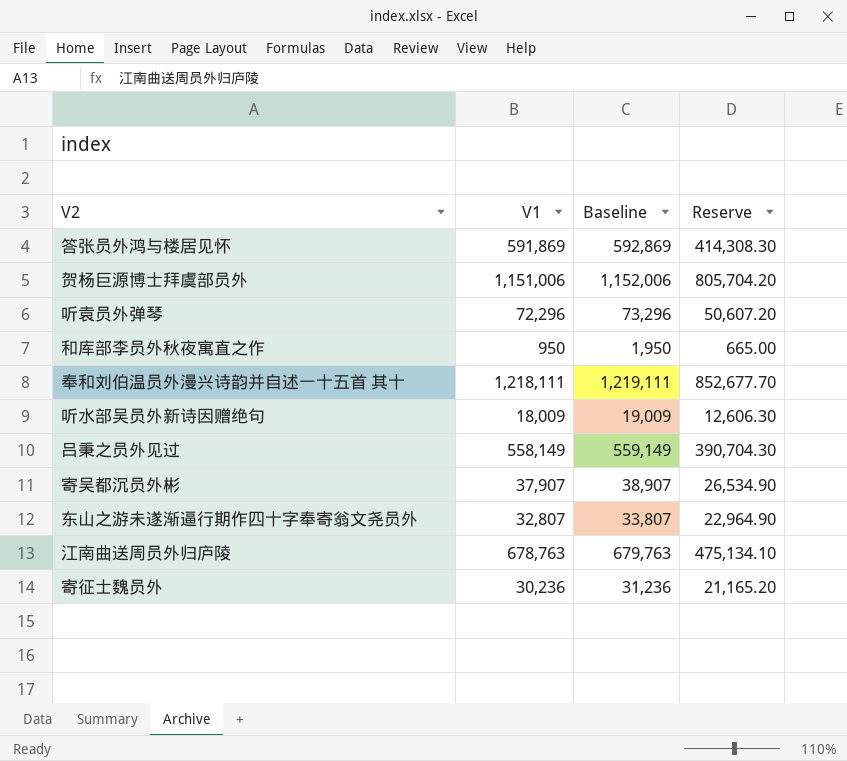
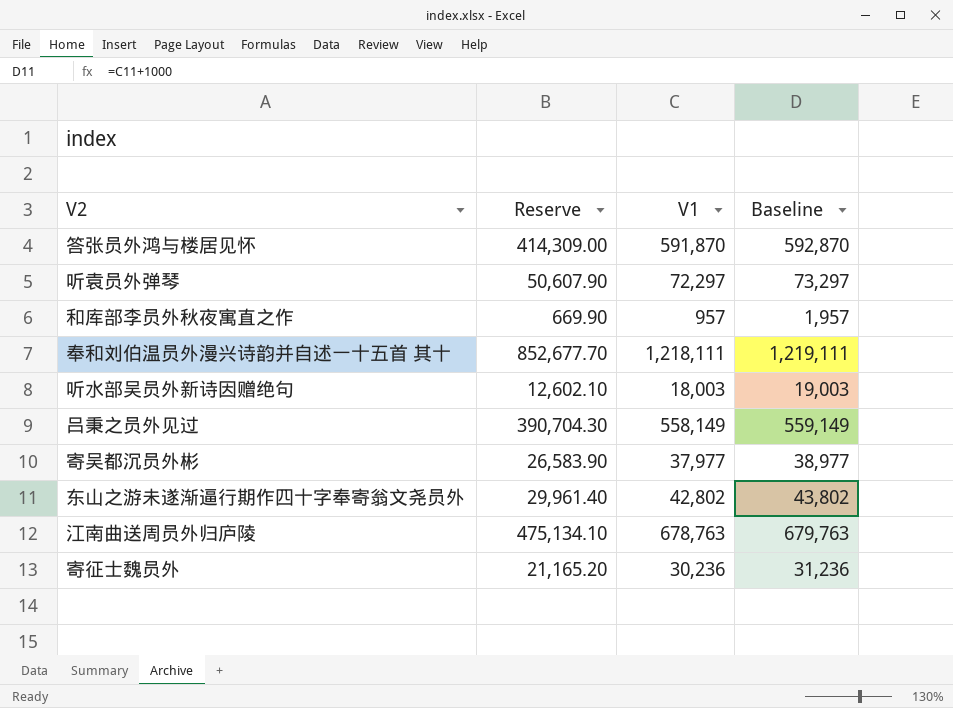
column Reserve | position: 4 -> 2
row 贺杨巨源博士拜虞部员外: 1,151,006 | 1,152,006 | 805,704.20 -> none
答张员外鸿与楼居见怀 | Reserve: 414,308.30 -> 414,309.00
答张员外鸿与楼居见怀 | V1: 591,869 -> 591,870
答张员外鸿与楼居见怀 | Baseline: 592,869 -> 592,870
听袁员外弹琴 | Reserve: 50,607.20 -> 50,607.90
听袁员外弹琴 | V1: 72,296 -> 72,297
听袁员外弹琴 | Baseline: 73,296 -> 73,297
和库部李员外秋夜寓直之作 | Reserve: 665.00 -> 669.90
和库部李员外秋夜寓直之作 | V1: 950 -> 957
和库部李员外秋夜寓直之作 | Baseline: 1,950 -> 1,957
听水部吴员外新诗因赠绝句 | Reserve: 12,606.30 -> 12,602.10
听水部吴员外新诗因赠绝句 | V1: 18,009 -> 18,003
听水部吴员外新诗因赠绝句 | Baseline: 19,009 -> 19,003
寄吴都沉员外彬 | Reserve: 26,534.90 -> 26,583.90
寄吴都沉员外彬 | V1: 37,907 -> 37,977
寄吴都沉员外彬 | Baseline: 38,907 -> 38,977
东山之游未遂渐逼行期作四十字奉寄翁文尧员外 | Reserve: 22,964.90 -> 29,961.40
东山之游未遂渐逼行期作四十字奉寄翁文尧员外 | V1: 32,807 -> 42,802
东山之游未遂渐逼行期作四十字奉寄翁文尧员外 | Baseline: 33,807 -> 43,802

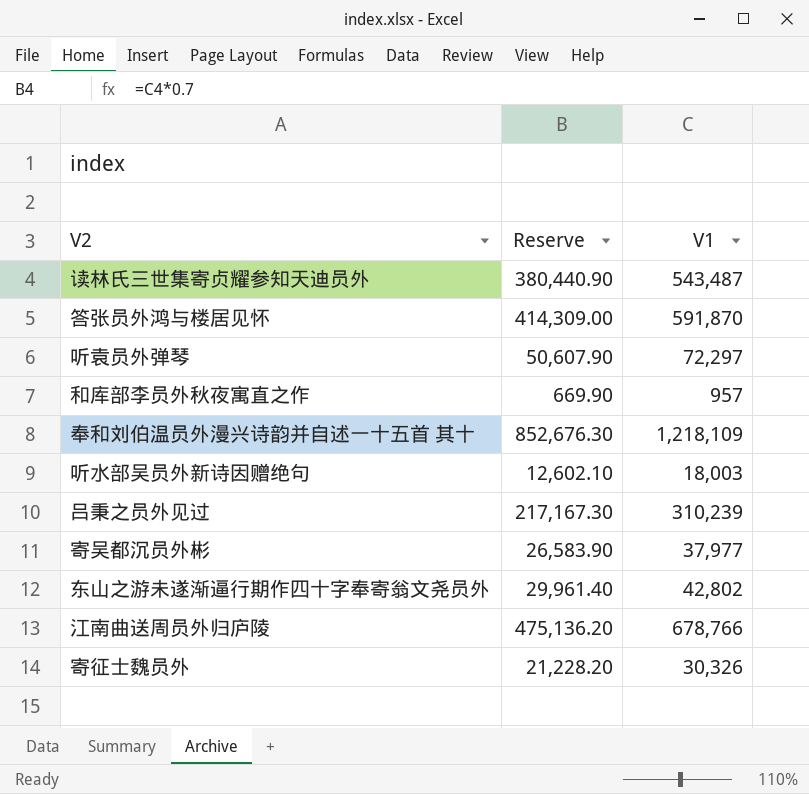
column Baseline | formula: [V1] + 1000 -> none
row 读林氏三世集寄贞耀参知天迪员外: none -> 380,440.90 | 543,487
奉和刘伯温员外漫兴诗韵并自述一十五首 其十 | Reserve: 852,677.70 -> 852,676.30
奉和刘伯温员外漫兴诗韵并自述一十五首 其十 | V1: 1,218,111 -> 1,218,109
吕秉之员外见过 | Reserve: 390,704.30 -> 217,167.30
吕秉之员外见过 | V1: 558,149 -> 310,239
江南曲送周员外归庐陵 | Reserve: 475,134.10 -> 475,136.20
江南曲送周员外归庐陵 | V1: 678,763 -> 678,766
寄征士魏员外 | Reserve: 21,165.20 -> 21,228.20
寄征士魏员外 | V1: 30,236 -> 30,326

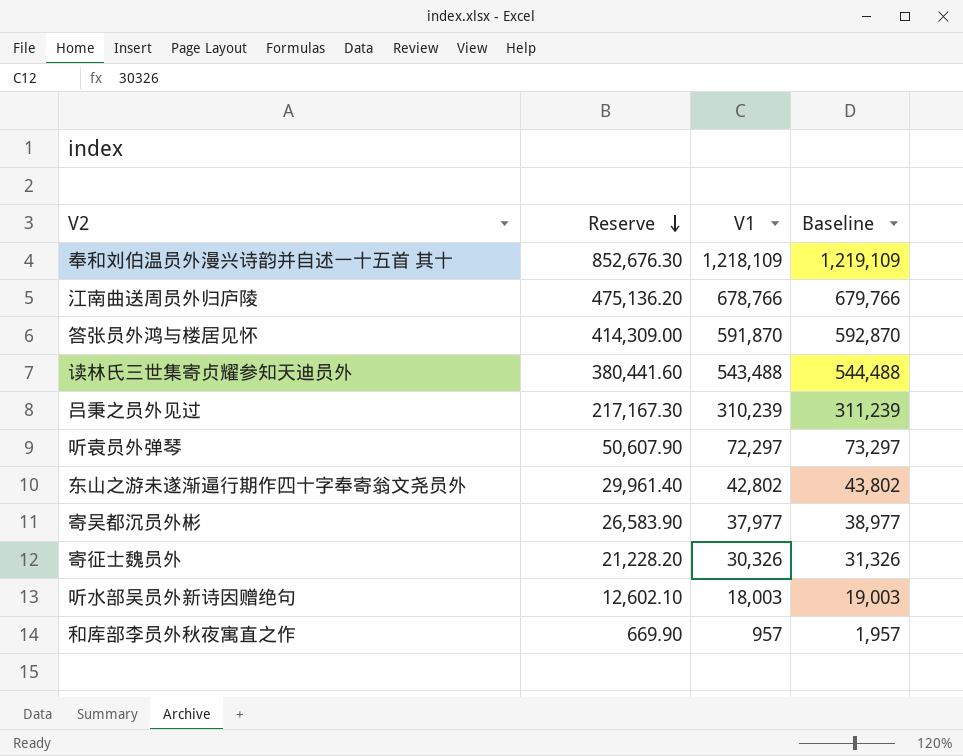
row order: none -> Reserve descending
column Baseline | formula: none -> [V1] + 1000
读林氏三世集寄贞耀参知天迪员外 | Reserve: 380,440.90 -> 380,441.60
读林氏三世集寄贞耀参知天迪员外 | V1: 543,487 -> 543,488

